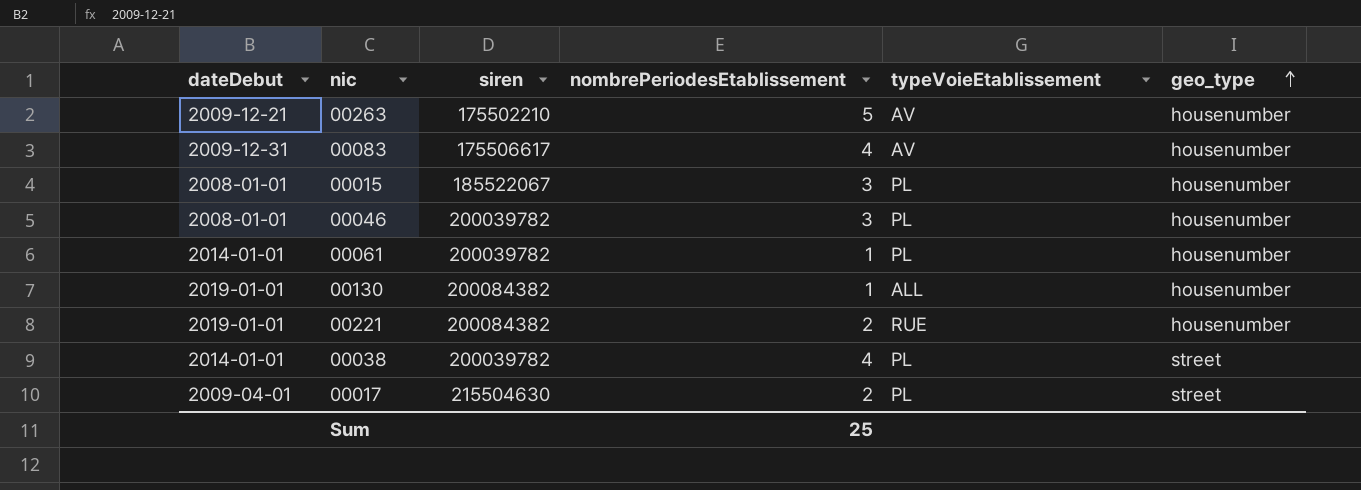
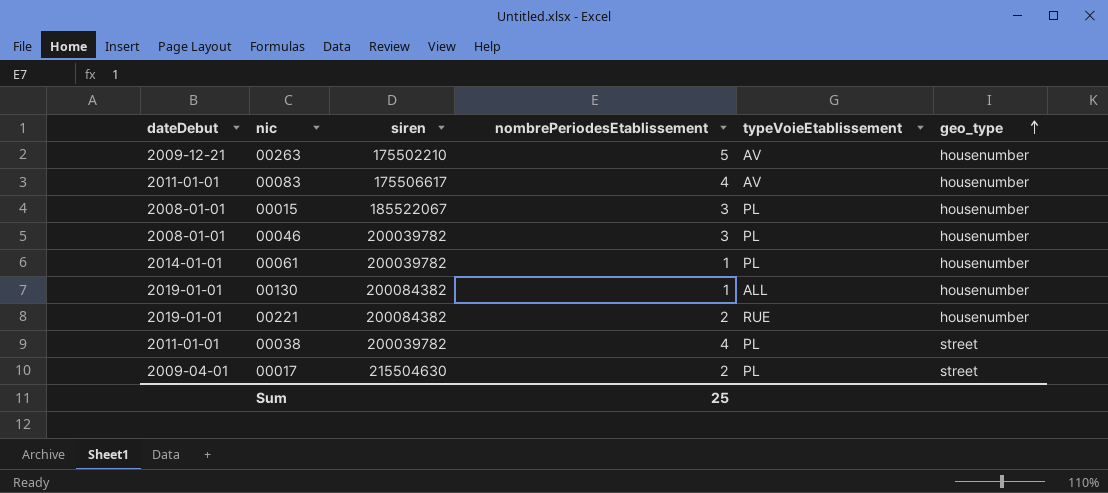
00083 | dateDebut: 2009-12-31 -> 2011-01-01
00038 | dateDebut: 2014-01-01 -> 2011-01-01

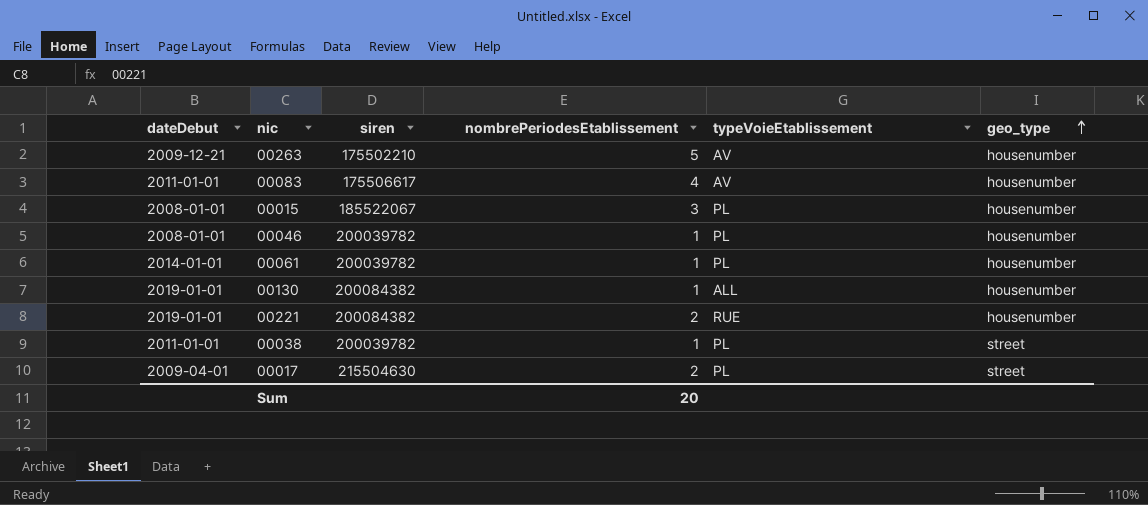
00046 | nombrePeriodesEtablissement: 3 -> 1
00038 | nombrePeriodesEtablissement: 4 -> 1
Sum | nombrePeriodesEtablissement: 25 -> 20

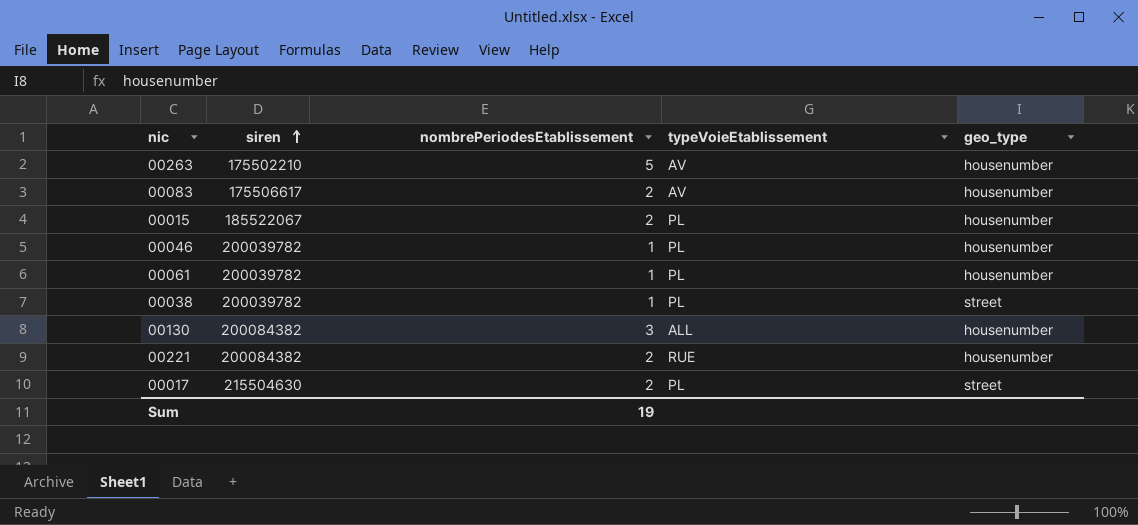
row order: geo_type ascending -> siren ascending
column dateDebut | position: 1 -> none
00083 | nombrePeriodesEtablissement: 4 -> 2
00015 | nombrePeriodesEtablissement: 3 -> 2
00130 | nombrePeriodesEtablissement: 1 -> 3
Sum | nombrePeriodesEtablissement: 20 -> 19

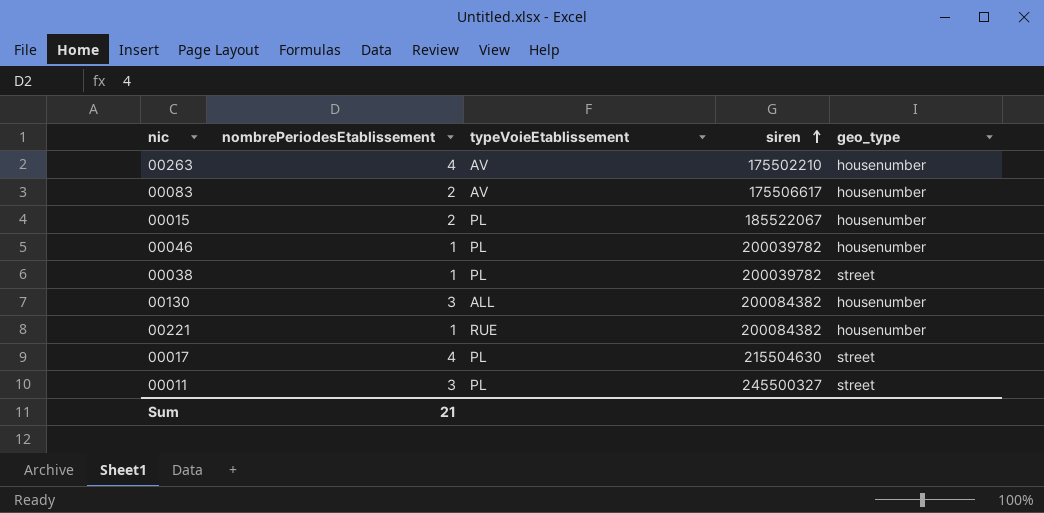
column siren | position: 2 -> 4
row 00061: 200039782 | 1 | PL | housenumber -> none
00263 | nombrePeriodesEtablissement: 5 -> 4
00221 | nombrePeriodesEtablissement: 2 -> 1
00017 | nombrePeriodesEtablissement: 2 -> 4
row 00011: none -> 3 | PL | 245500327 | street
Sum | nombrePeriodesEtablissement: 19 -> 21

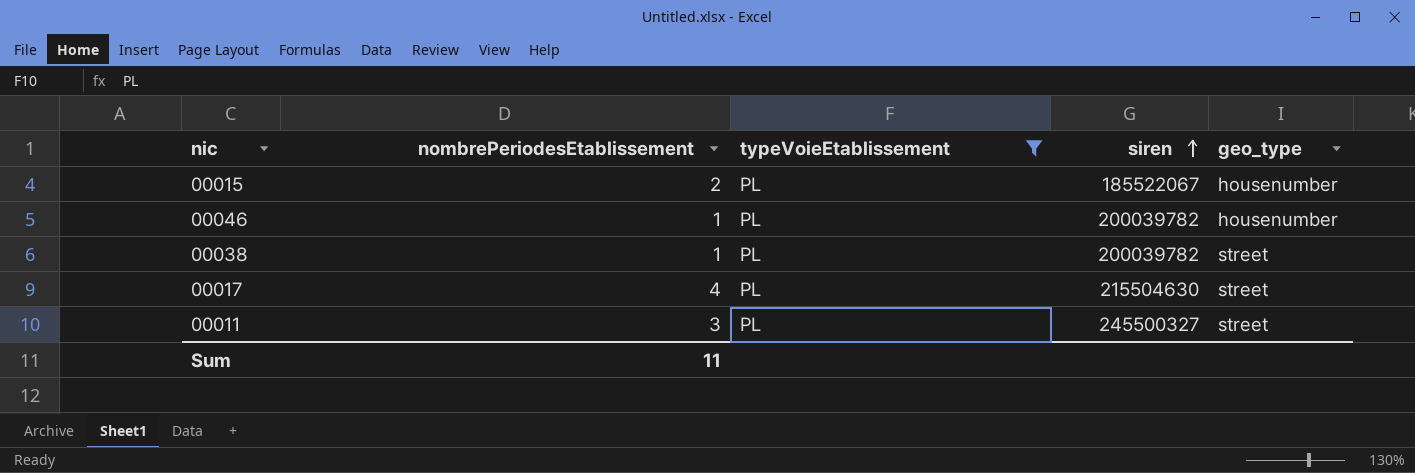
filter: none -> typeVoieEtablissement = PL
Sum | nombrePeriodesEtablissement: 21 -> 11

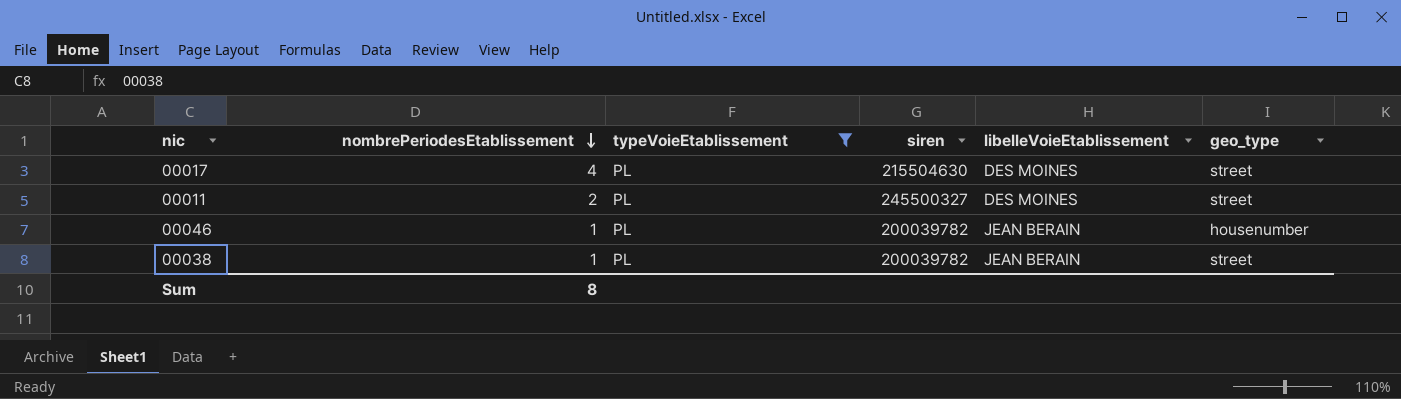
row order: siren ascending -> nombrePeriodesEtablissement descending
column libelleVoieEtablissement | position: none -> 5
row 00015: 2 | PL | 185522067 | housenumber -> none
00011 | nombrePeriodesEtablissement: 3 -> 2
Sum | nombrePeriodesEtablissement: 11 -> 8

